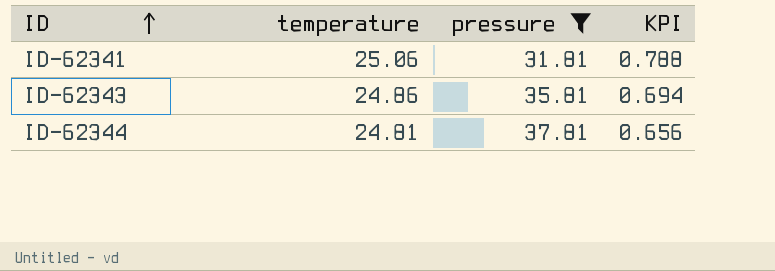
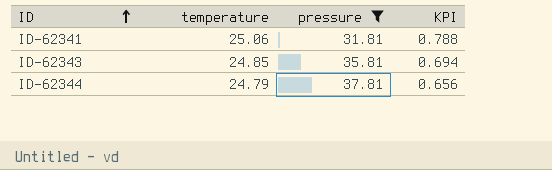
ID-62343 | temperature: 24.86 -> 24.85
ID-62344 | temperature: 24.81 -> 24.79

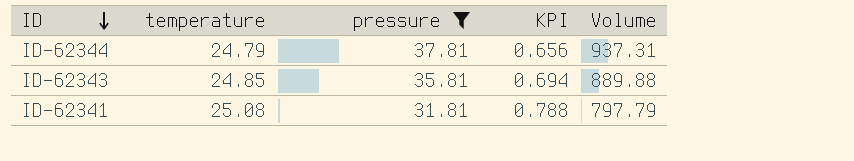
row order: ID ascending -> ID descending
column Volume | formula: none -> [temperature] * [pressure]
ID-62341 | temperature: 25.06 -> 25.08

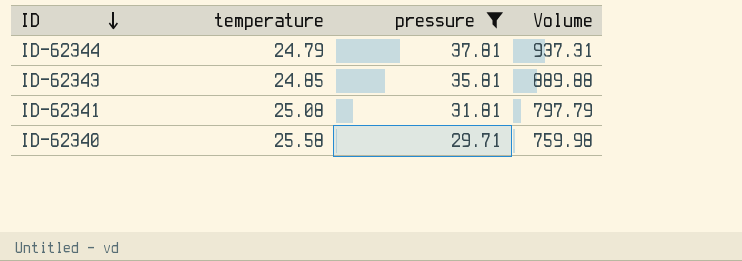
column KPI | formula: [temperature] / [pressure] -> none
row ID-62340: none -> 25.58 | 29.71 | 759.98

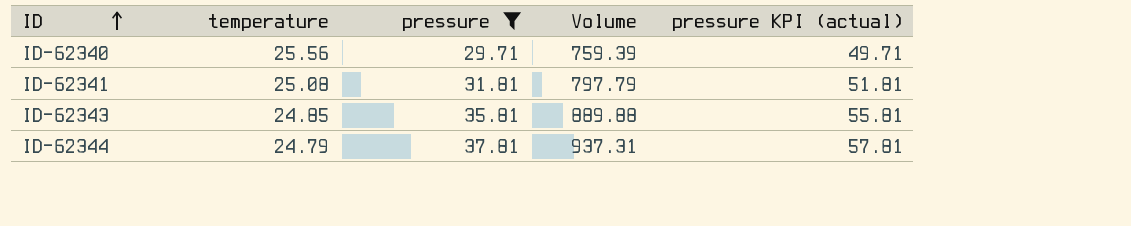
row order: ID descending -> ID ascending
column pressure KPI (actual) | formula: none -> [pressure] + 20
ID-62340 | temperature: 25.58 -> 25.56
ID-62340 | Volume: 759.98 -> 759.39

